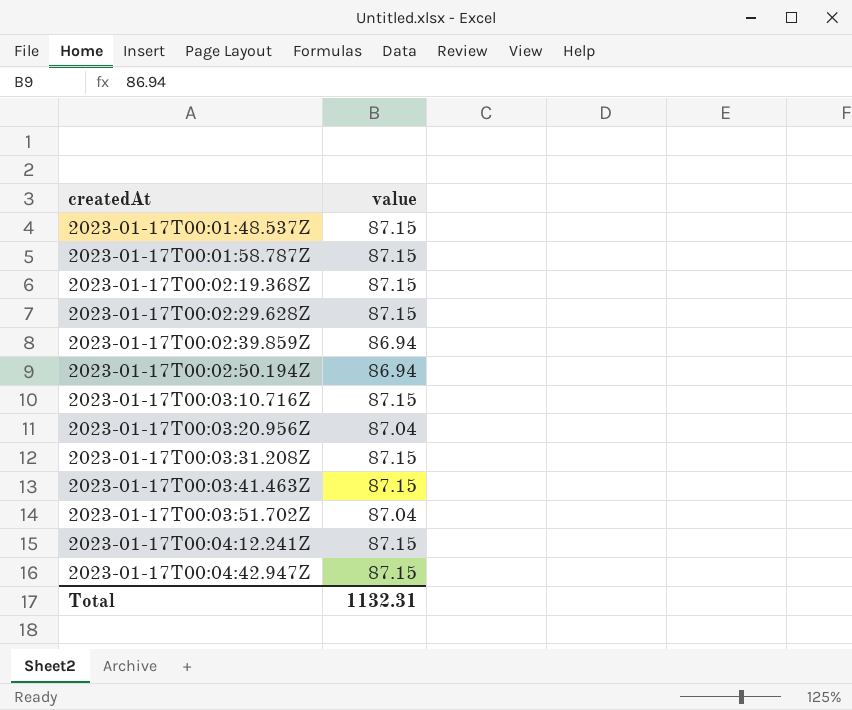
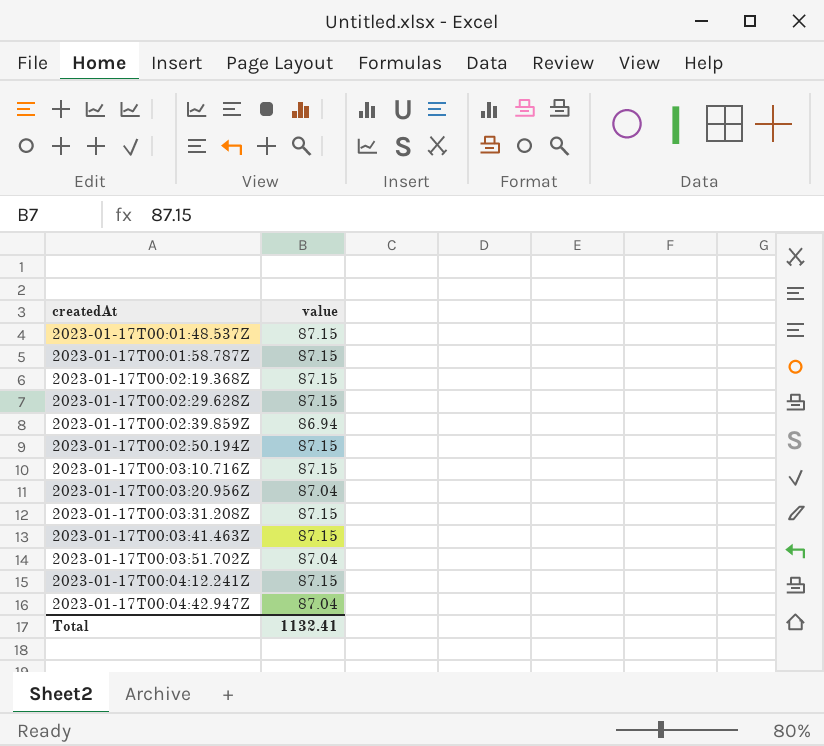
2023-01-17T00:02:50.194Z | value: 86.94 -> 87.15
2023-01-17T00:04:42.947Z | value: 87.15 -> 87.04
Total | value: 1132.31 -> 1132.41

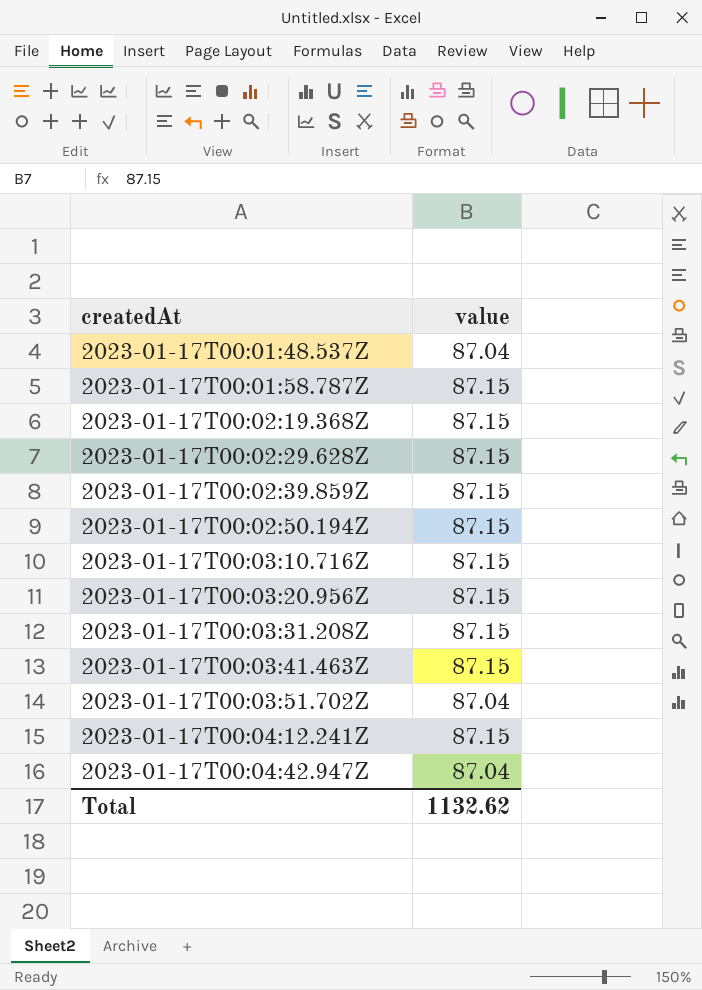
2023-01-17T00:01:48.537Z | value: 87.15 -> 87.04
2023-01-17T00:02:39.859Z | value: 86.94 -> 87.15
2023-01-17T00:03:20.956Z | value: 87.04 -> 87.15
Total | value: 1132.41 -> 1132.62

